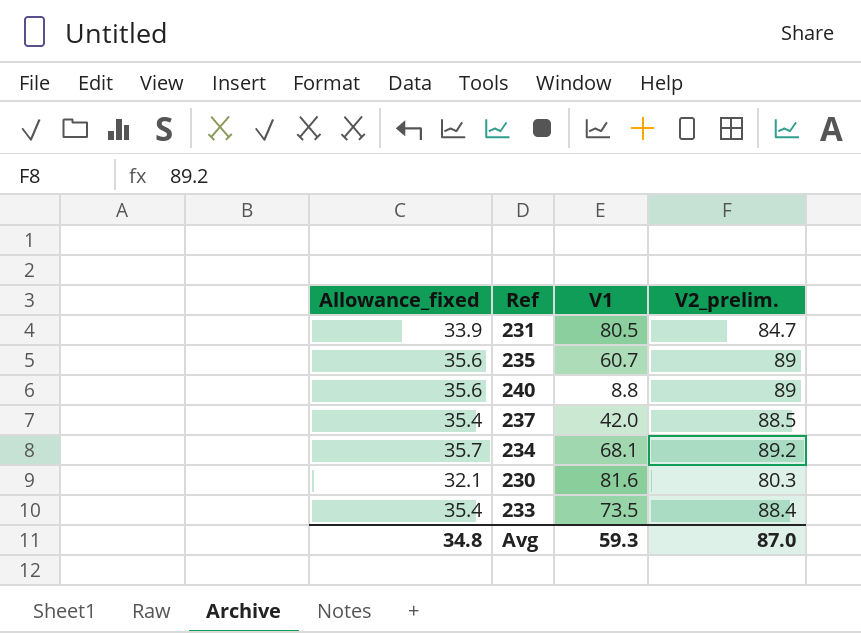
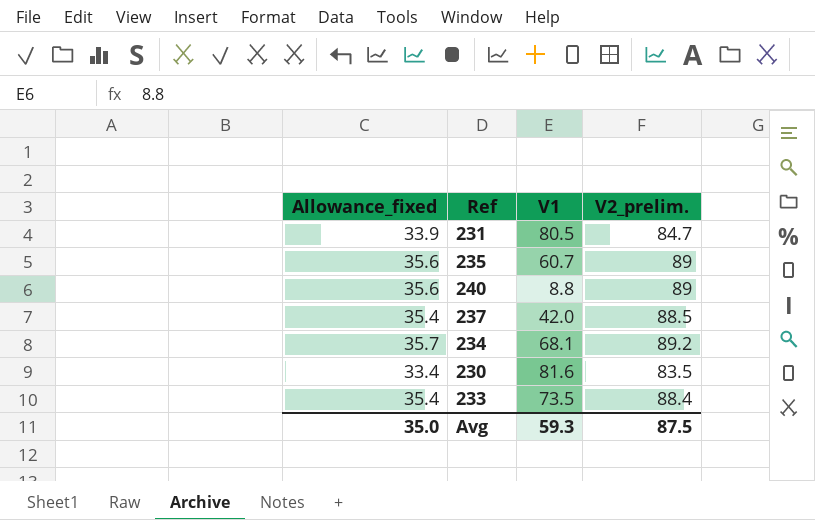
230 | Allowance_fixed: 32.1 -> 33.4
230 | V2_prelim.: 80.3 -> 83.5
Avg | Allowance_fixed: 34.8 -> 35.0
Avg | V2_prelim.: 87.0 -> 87.5

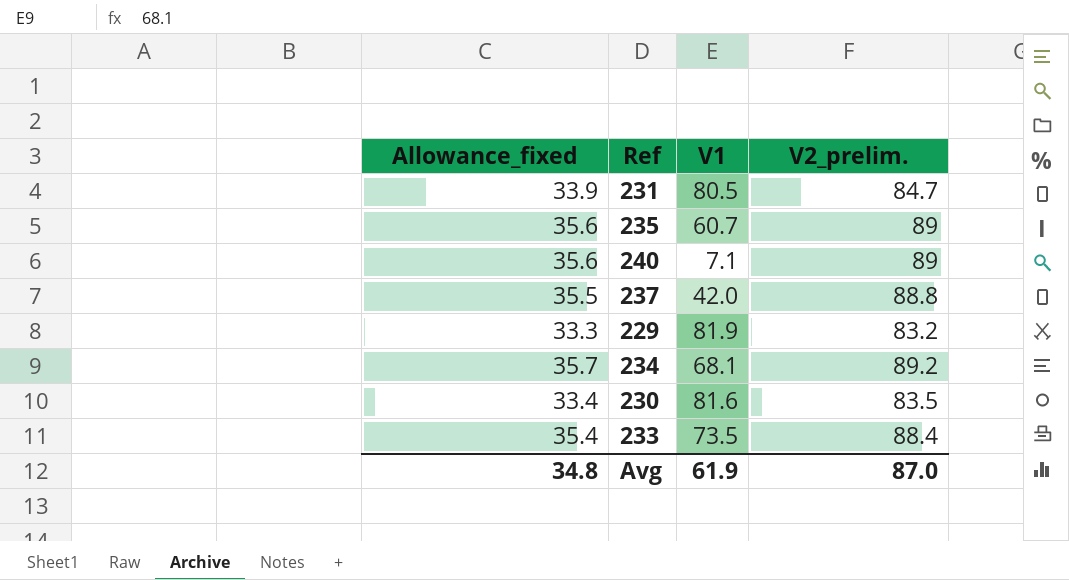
240 | V1: 8.8 -> 7.1
237 | Allowance_fixed: 35.4 -> 35.5
237 | V2_prelim.: 88.5 -> 88.8
row 229: none -> 33.3 | 81.9 | 83.2
Avg | Allowance_fixed: 35.0 -> 34.8
Avg | V1: 59.3 -> 61.9
Avg | V2_prelim.: 87.5 -> 87.0

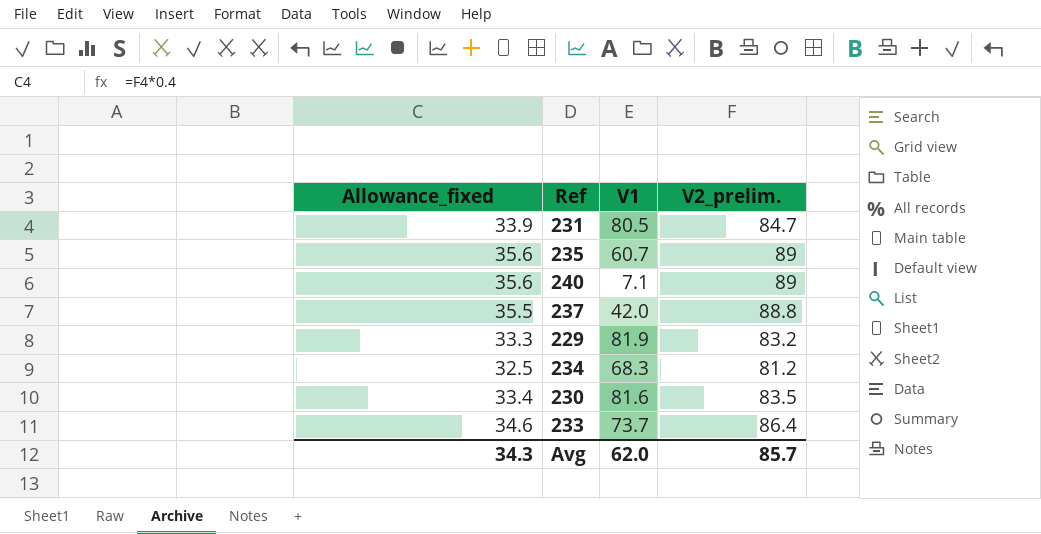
234 | Allowance_fixed: 35.7 -> 32.5
234 | V1: 68.1 -> 68.3
234 | V2_prelim.: 89.2 -> 81.2
233 | Allowance_fixed: 35.4 -> 34.6
233 | V1: 73.5 -> 73.7
233 | V2_prelim.: 88.4 -> 86.4
Avg | Allowance_fixed: 34.8 -> 34.3
Avg | V1: 61.9 -> 62.0
Avg | V2_prelim.: 87.0 -> 85.7

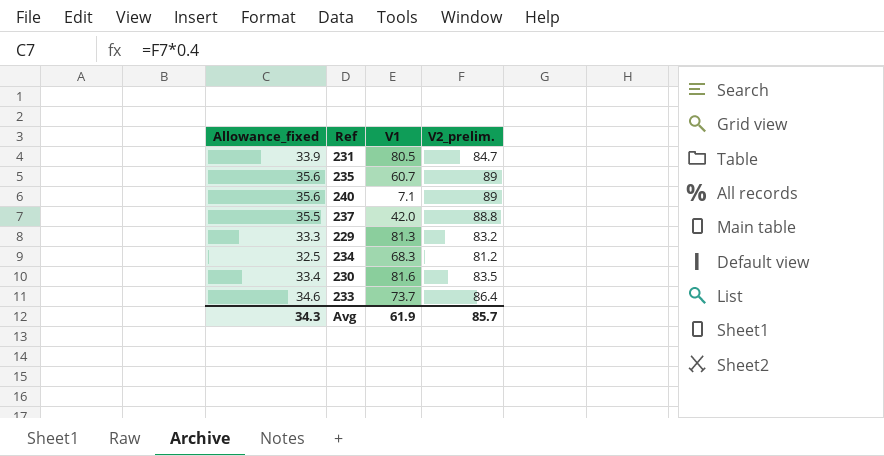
229 | V1: 81.9 -> 81.3
Avg | V1: 62.0 -> 61.9

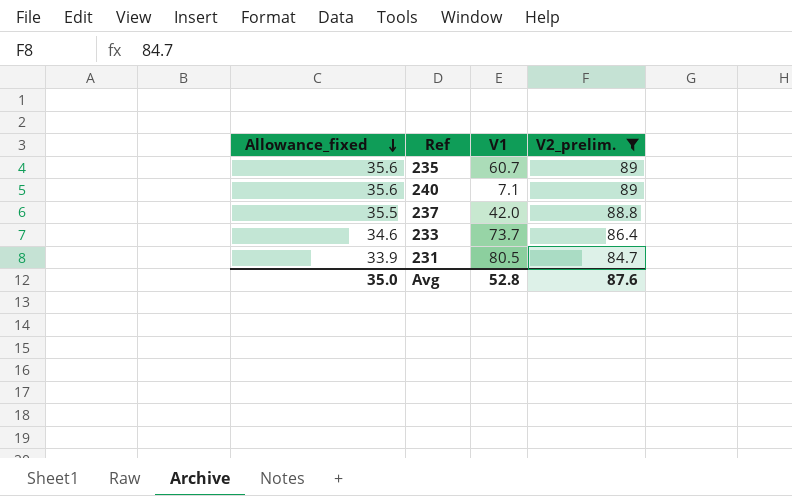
filter: none -> V2_prelim. >= 84.7
row order: none -> Allowance_fixed descending
Avg | Allowance_fixed: 34.3 -> 35.0
Avg | V1: 61.9 -> 52.8
Avg | V2_prelim.: 85.7 -> 87.6

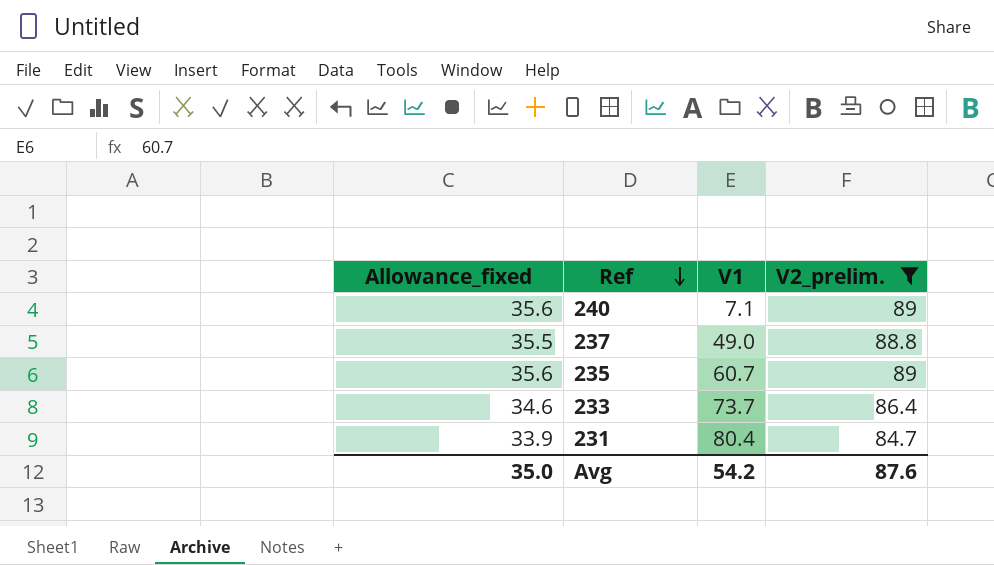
row order: Allowance_fixed descending -> Ref descending
237 | V1: 42.0 -> 49.0
231 | V1: 80.5 -> 80.4
Avg | V1: 52.8 -> 54.2

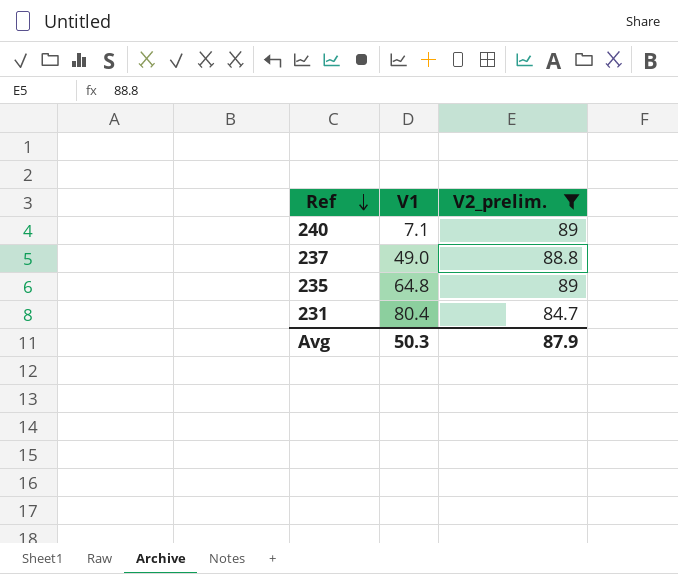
column Allowance_fixed | formula: [V2_prelim.] * 0.4 -> none
row 233: 34.6 | 73.7 | 86.4 -> none
235 | V1: 60.7 -> 64.8
Avg | V1: 54.2 -> 50.3
Avg | V2_prelim.: 87.6 -> 87.9

